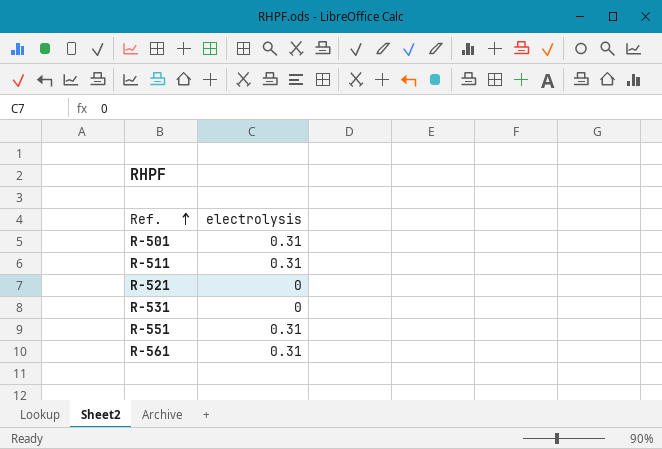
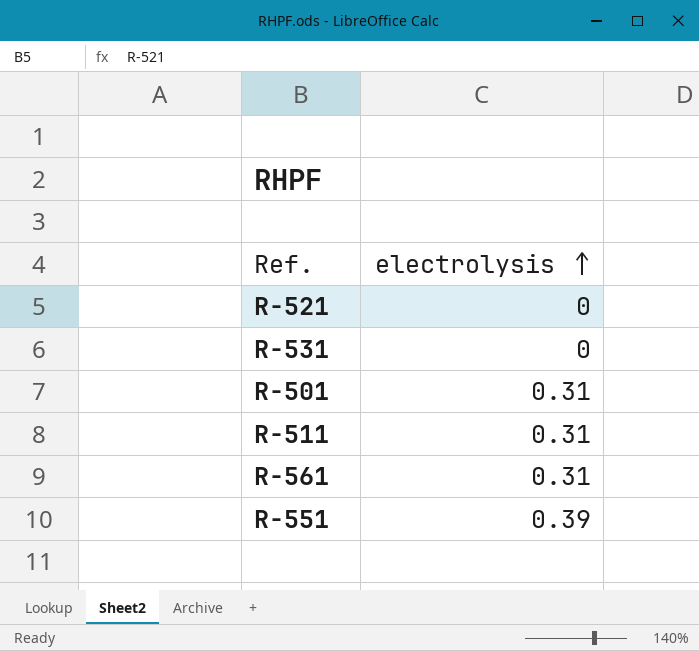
row order: Ref. ascending -> electrolysis ascending
R-551 | electrolysis: 0.31 -> 0.39

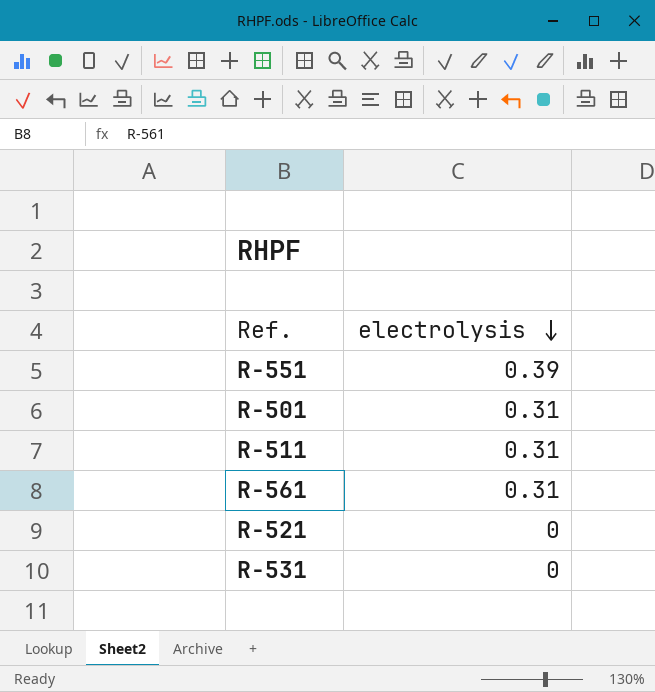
row order: electrolysis ascending -> electrolysis descending

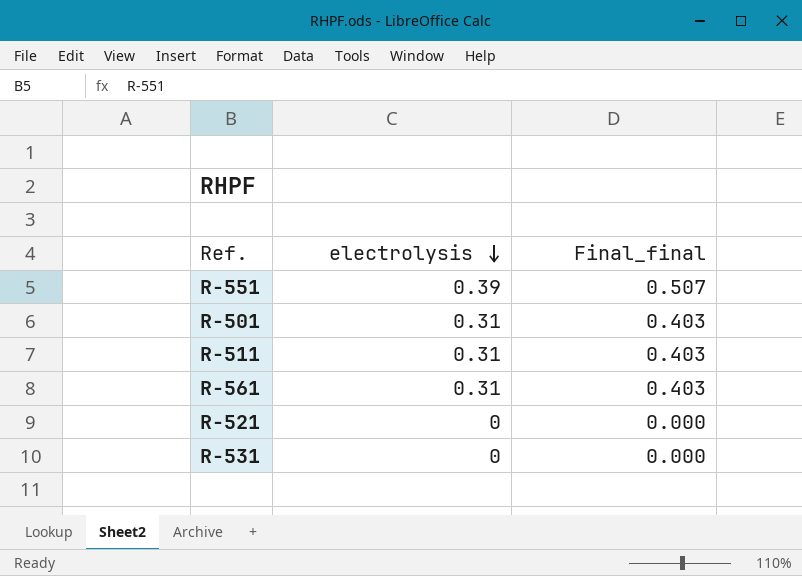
column Final_final | formula: none -> [electrolysis] * 1.3

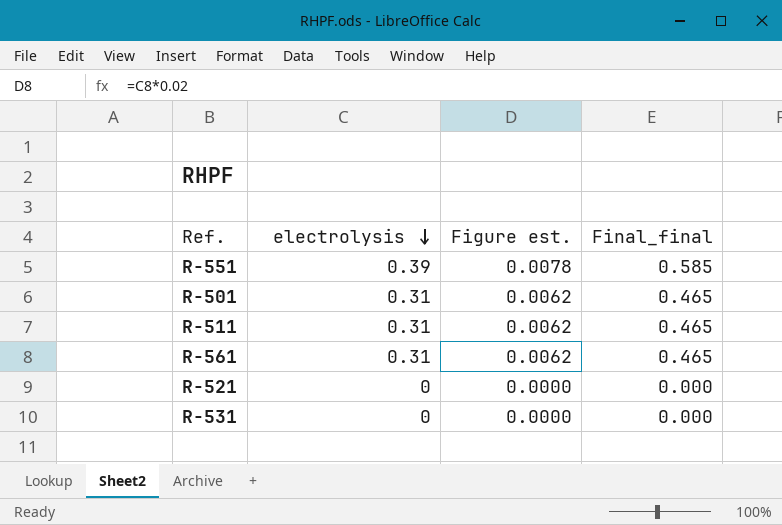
column Figure est. | formula: none -> [electrolysis] * 0.02
column Final_final | formula: [electrolysis] * 1.3 -> [electrolysis] * 1.5

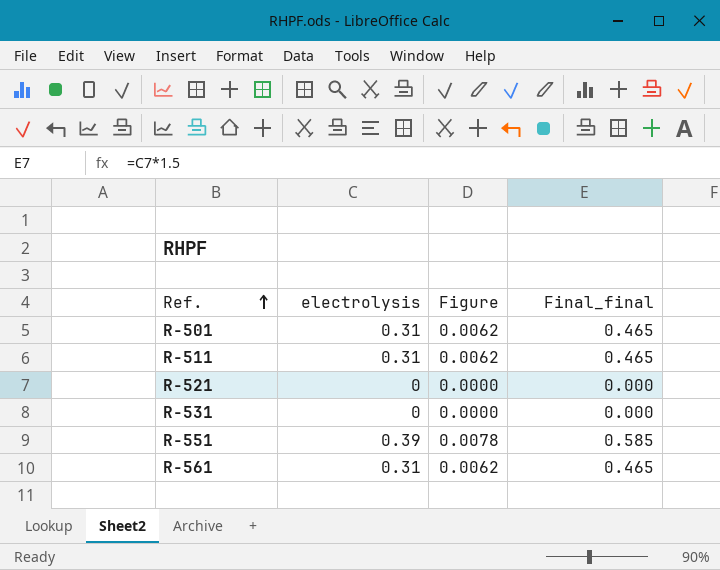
row order: electrolysis descending -> Ref. ascending
column name: Figure est. -> Figure

